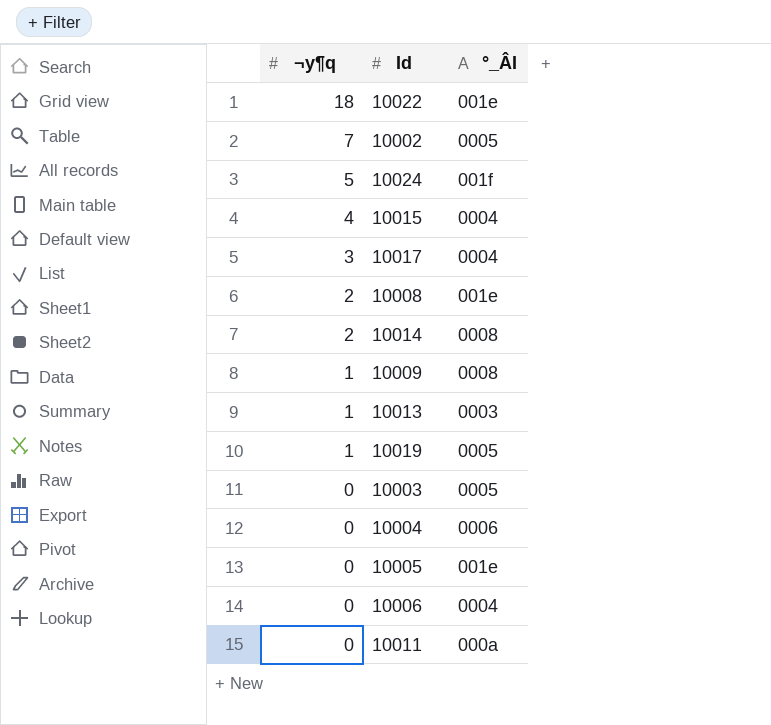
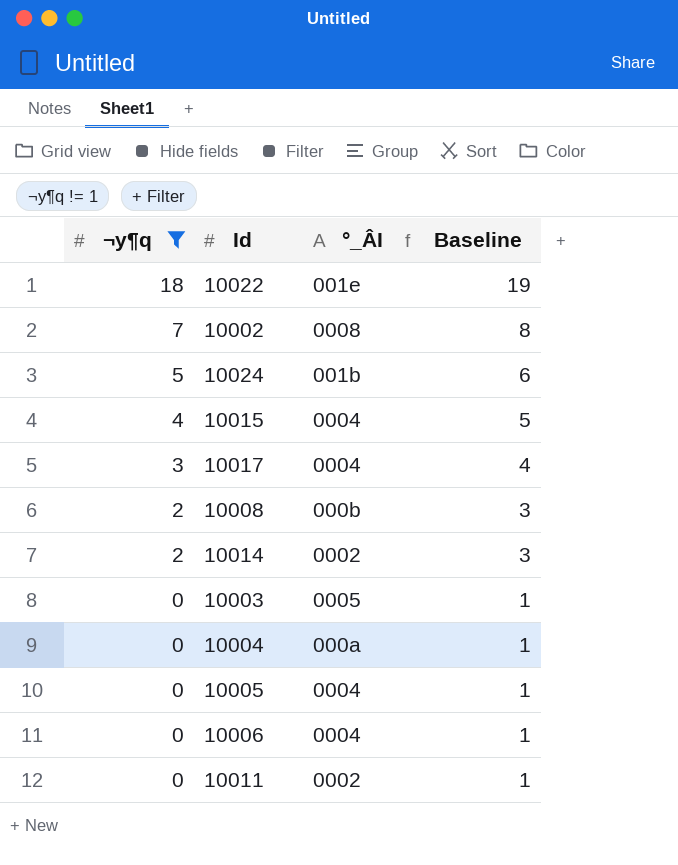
filter: none -> ¬y¶q != 1
column Baseline | formula: none -> [¬y¶q] + 1
10002 | °_ÂI: 0005 -> 0008
10024 | °_ÂI: 001f -> 001b
10008 | °_ÂI: 001e -> 000b
10014 | °_ÂI: 0008 -> 0002
10004 | °_ÂI: 0006 -> 000a
10005 | °_ÂI: 001e -> 0004
10011 | °_ÂI: 000a -> 0002

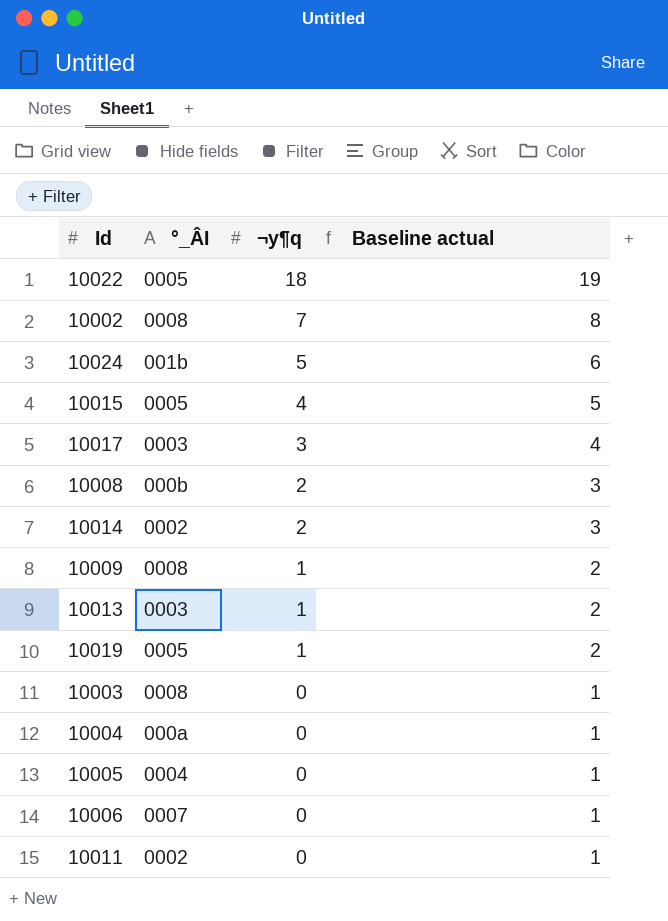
filter: ¬y¶q != 1 -> none
column ¬y¶q | position: 1 -> 3
column name: Baseline -> Baseline actual
10022 | °_ÂI: 001e -> 0005
10015 | °_ÂI: 0004 -> 0005
10017 | °_ÂI: 0004 -> 0003
10003 | °_ÂI: 0005 -> 0008
10006 | °_ÂI: 0004 -> 0007

